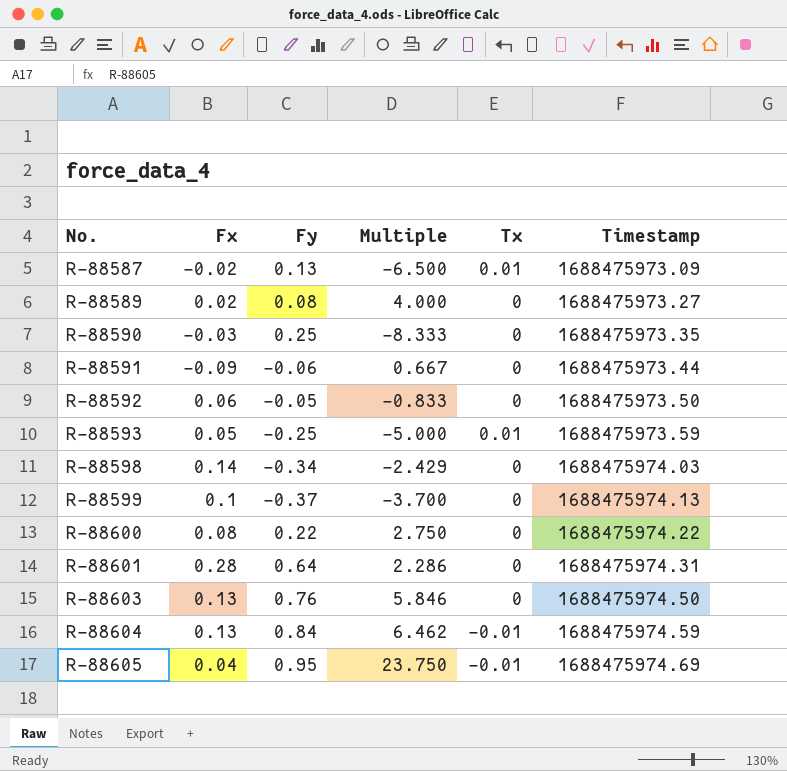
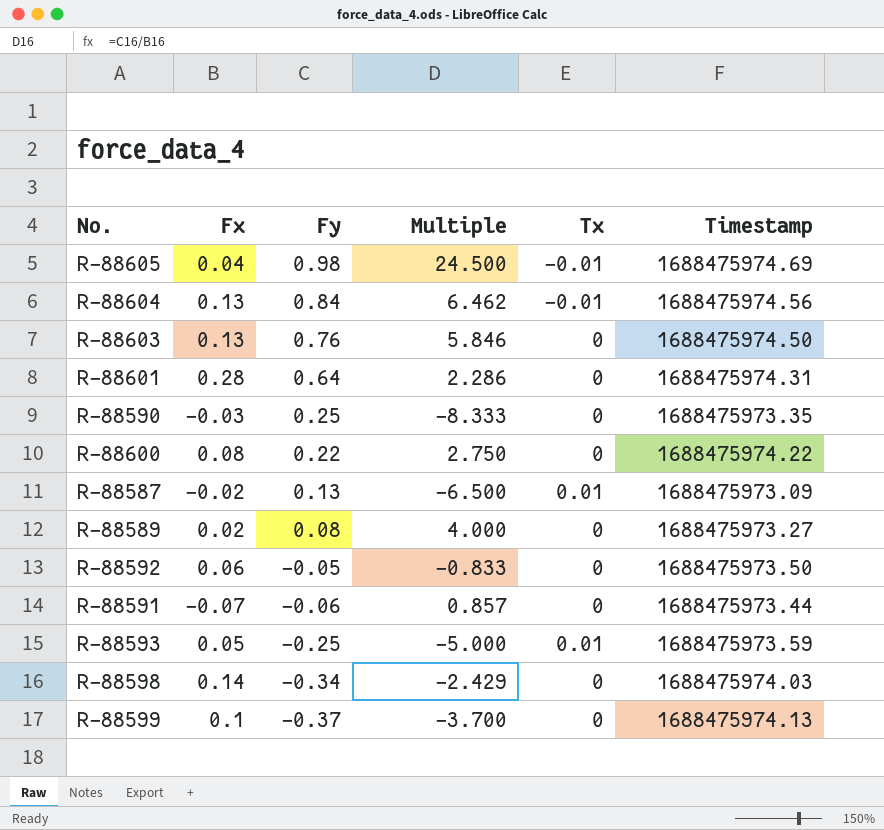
row order: No. ascending -> Fy descending
R-88605 | Fy: 0.95 -> 0.98
R-88605 | Multiple: 23.750 -> 24.500
R-88604 | Timestamp: 1688475974.59 -> 1688475974.56
R-88591 | Fx: -0.09 -> -0.07
R-88591 | Multiple: 0.667 -> 0.857

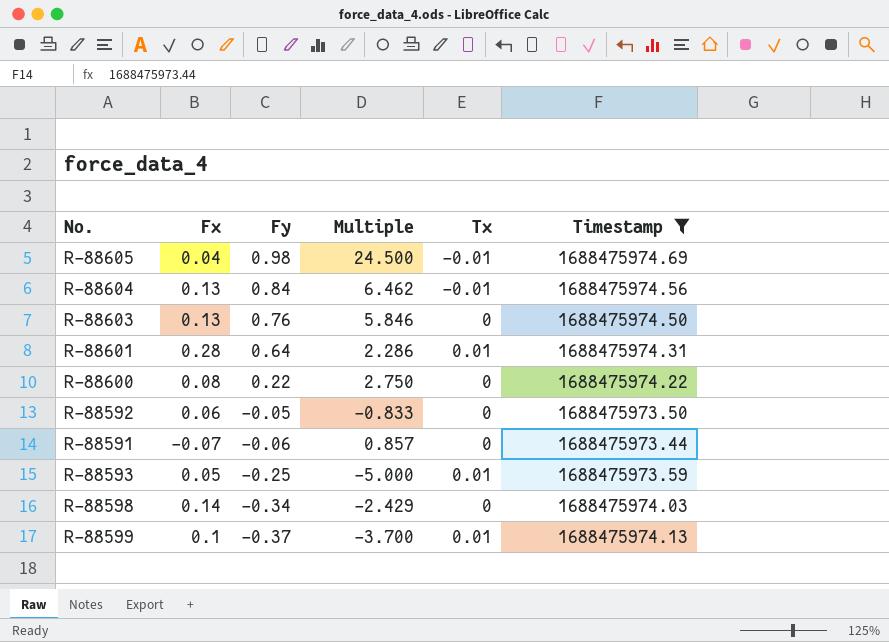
filter: none -> Timestamp >= 1688475973.44
R-88601 | Tx: 0 -> 0.01
R-88599 | Tx: 0 -> 0.01

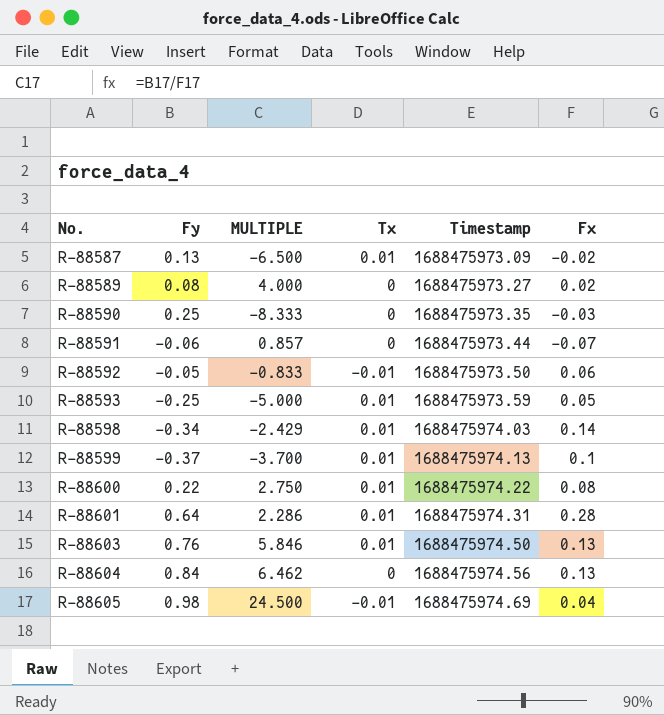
filter: Timestamp >= 1688475973.44 -> none
row order: Fy descending -> No. ascending
column name: Multiple -> MULTIPLE
column Fx | position: 2 -> 6
R-88592 | Tx: 0 -> -0.01
R-88598 | Tx: 0 -> 0.01
R-88600 | Tx: 0 -> 0.01
R-88603 | Tx: 0 -> 0.01
R-88604 | Tx: -0.01 -> 0

